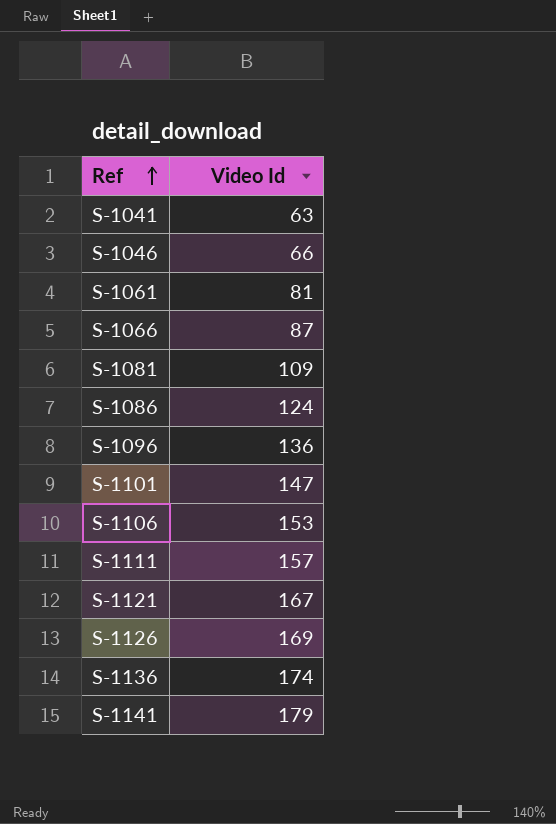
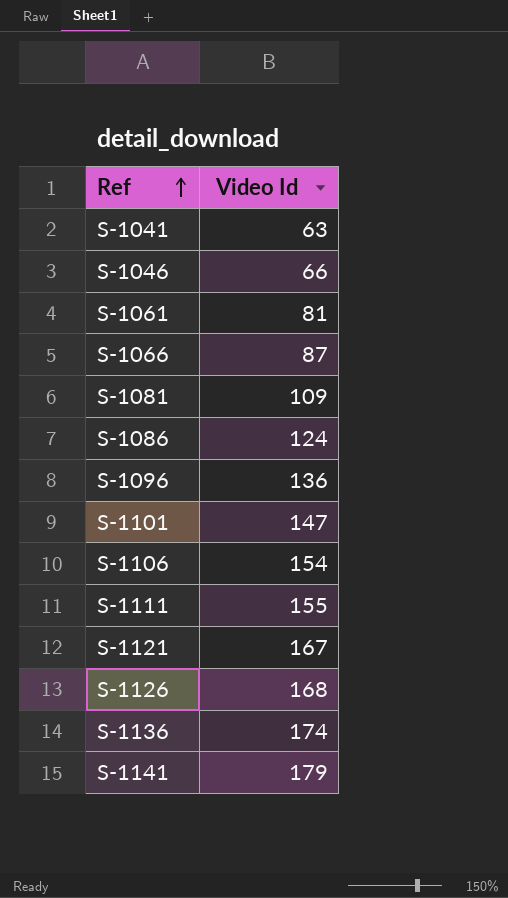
S-1106 | Video Id: 153 -> 154
S-1111 | Video Id: 157 -> 155
S-1126 | Video Id: 169 -> 168

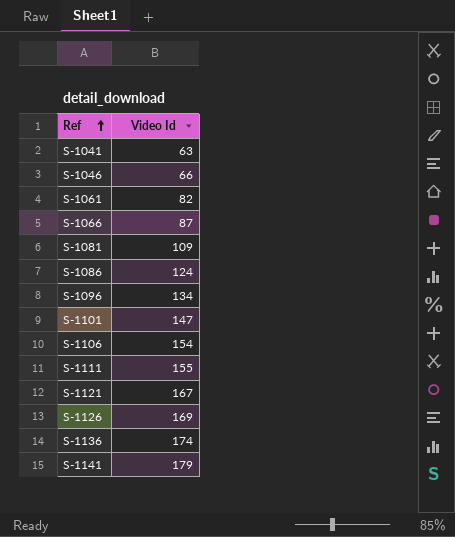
S-1061 | Video Id: 81 -> 82
S-1096 | Video Id: 136 -> 134
S-1126 | Video Id: 168 -> 169

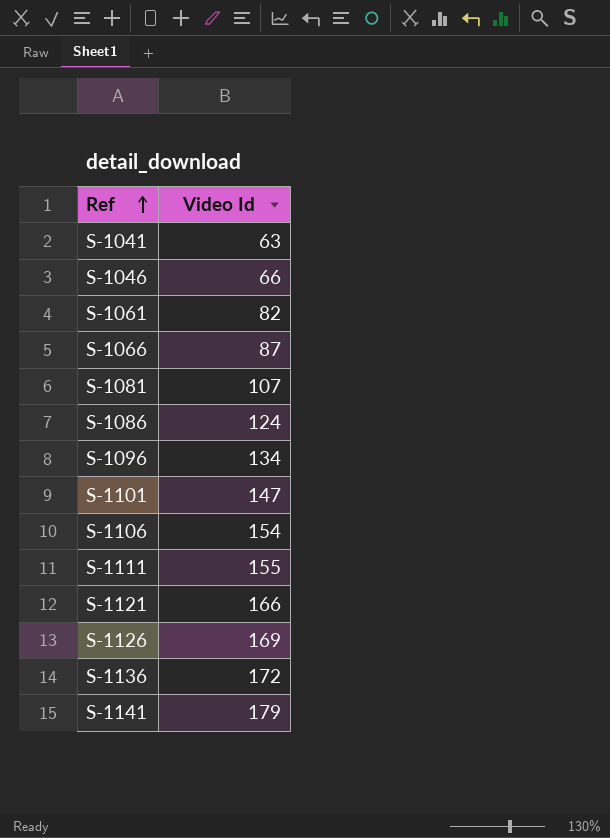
S-1081 | Video Id: 109 -> 107
S-1121 | Video Id: 167 -> 166
S-1136 | Video Id: 174 -> 172

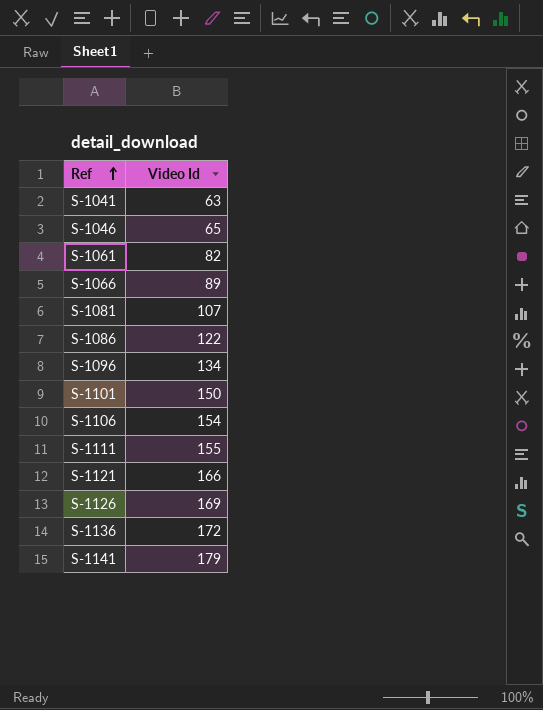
S-1046 | Video Id: 66 -> 65
S-1066 | Video Id: 87 -> 89
S-1086 | Video Id: 124 -> 122
S-1101 | Video Id: 147 -> 150

